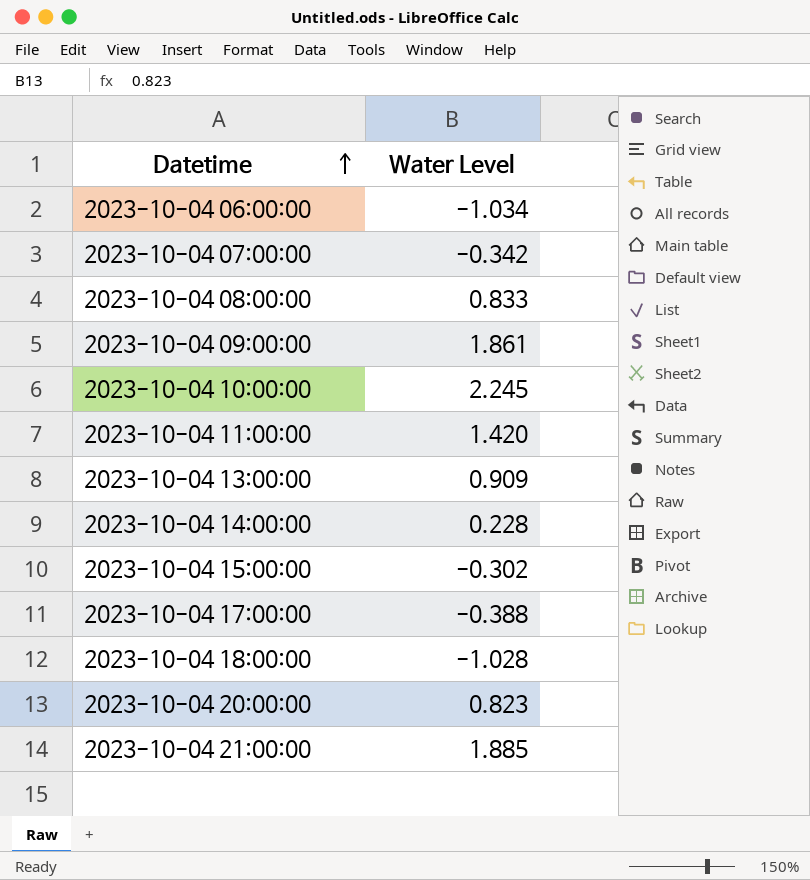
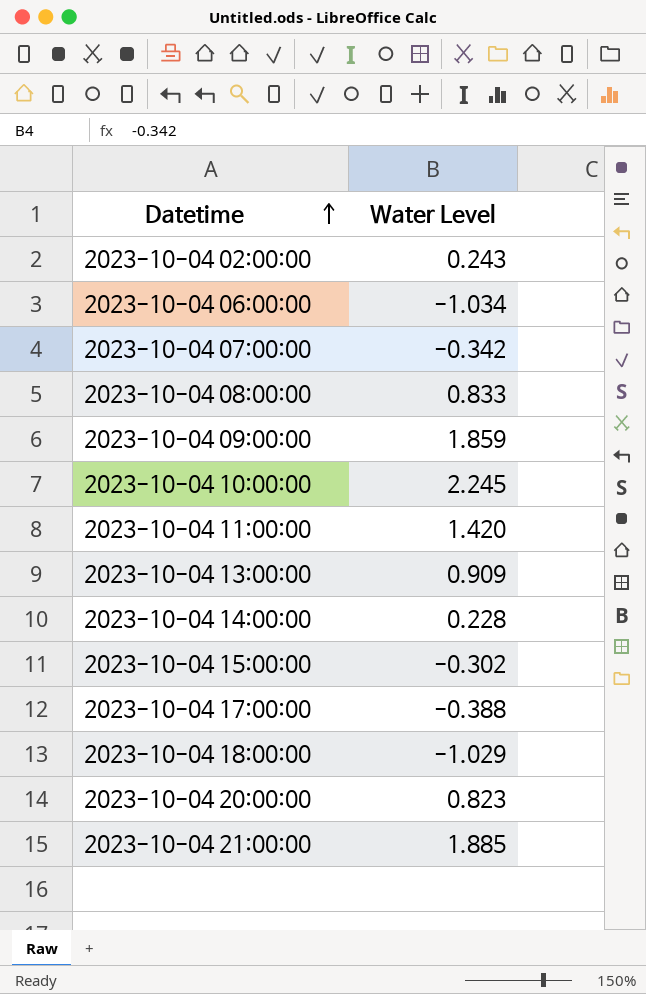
row 2023-10-04 02:00:00: none -> 0.243
2023-10-04 09:00:00 | Water Level: 1.861 -> 1.859
2023-10-04 18:00:00 | Water Level: -1.028 -> -1.029

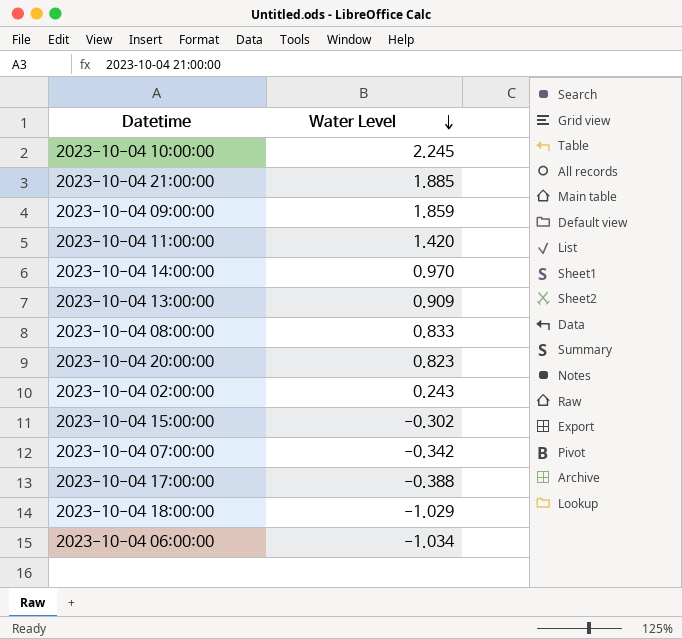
row order: Datetime ascending -> Water Level descending
2023-10-04 14:00:00 | Water Level: 0.228 -> 0.970

